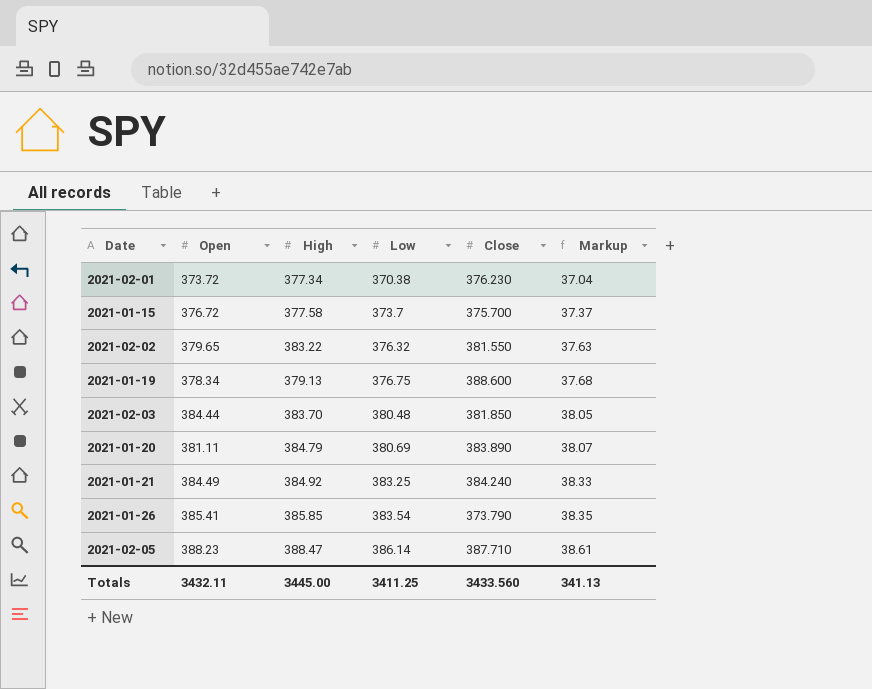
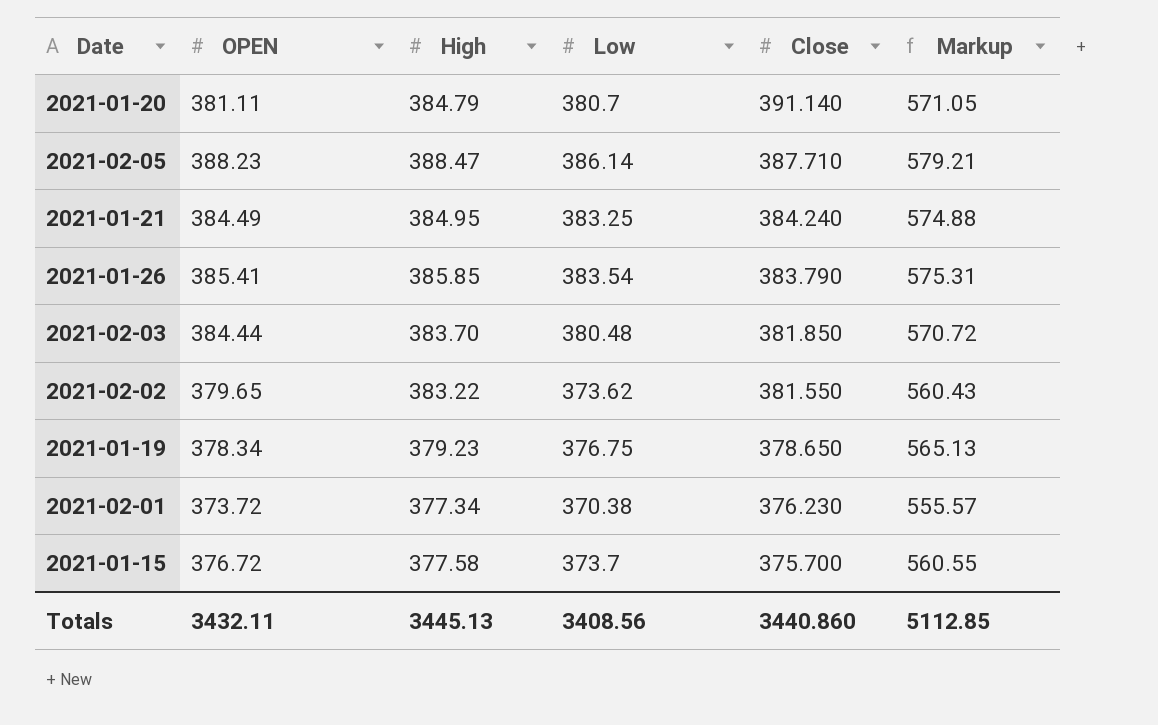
row order: Low ascending -> Close descending
column name: Open -> OPEN
column Markup | formula: [Low] * 0.1 -> [Low] * 1.5
2021-01-20 | Low: 380.69 -> 380.7
2021-01-20 | Close: 383.890 -> 391.140
2021-01-21 | High: 384.92 -> 384.95
2021-01-26 | Close: 373.790 -> 383.790
2021-02-02 | Low: 376.32 -> 373.62
2021-01-19 | High: 379.13 -> 379.23
2021-01-19 | Close: 388.600 -> 378.650
Totals | High: 3445.00 -> 3445.13
Totals | Low: 3411.25 -> 3408.56
Totals | Close: 3433.560 -> 3440.860
Totals | Markup: 341.13 -> 5112.85

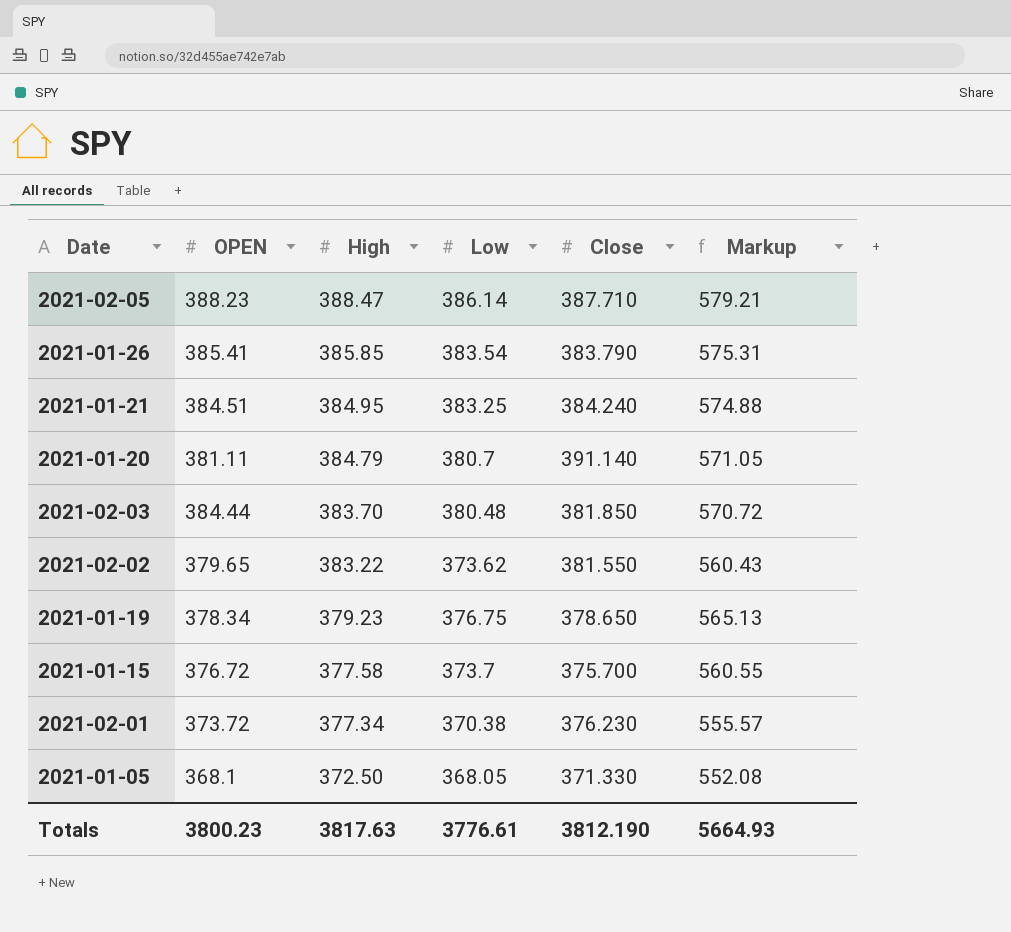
row order: Close descending -> High descending
2021-01-21 | OPEN: 384.49 -> 384.51
row 2021-01-05: none -> 368.1 | 372.50 | 368.05 | 371.330 | 552.08
Totals | OPEN: 3432.11 -> 3800.23
Totals | High: 3445.13 -> 3817.63
Totals | Low: 3408.56 -> 3776.61
Totals | Close: 3440.860 -> 3812.190
Totals | Markup: 5112.85 -> 5664.93

